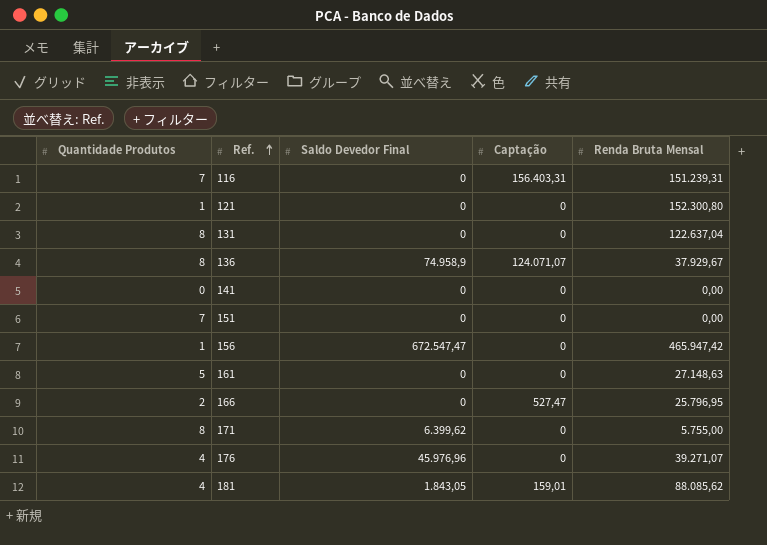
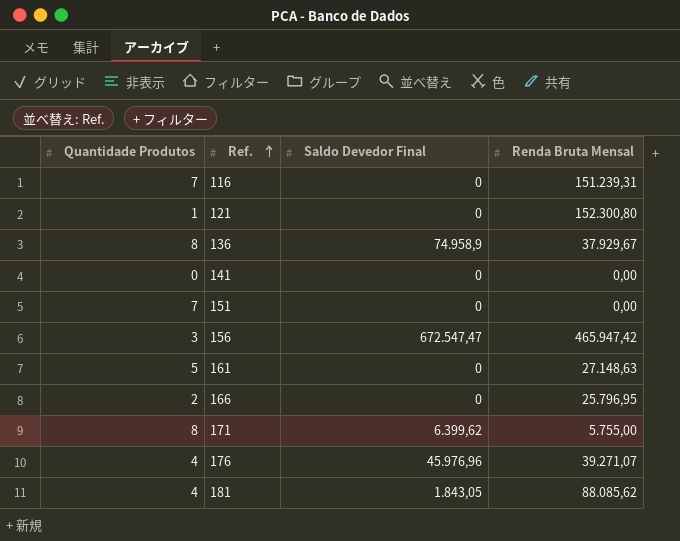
column Captação | position: 4 -> none
row 131: 8 | 0 | 0 | 122.637,04 -> none
156 | Quantidade Produtos: 1 -> 3

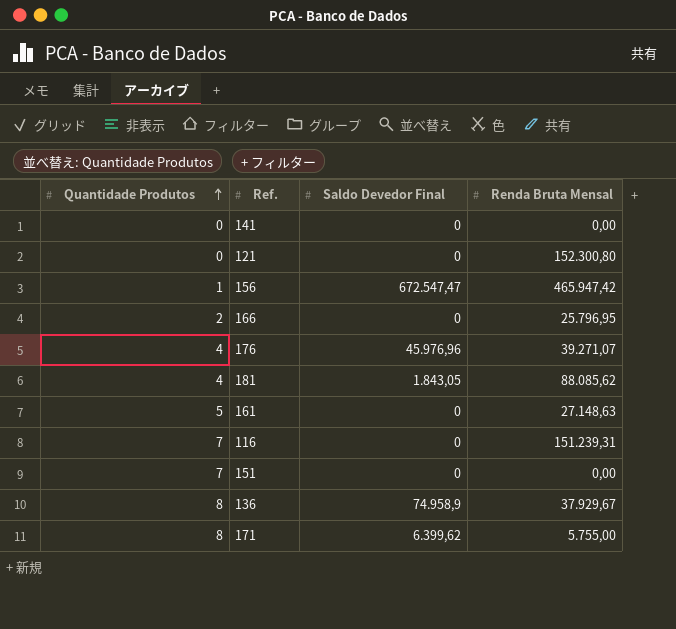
row order: Ref. ascending -> Quantidade Produtos ascending
121 | Quantidade Produtos: 1 -> 0
156 | Quantidade Produtos: 3 -> 1

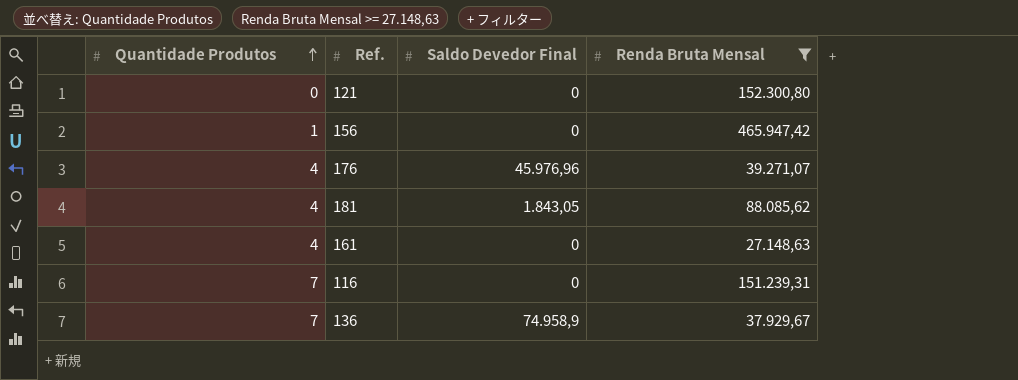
filter: none -> Renda Bruta Mensal >= 27.148,63
156 | Saldo Devedor Final: 672.547,47 -> 0
161 | Quantidade Produtos: 5 -> 4
136 | Quantidade Produtos: 8 -> 7

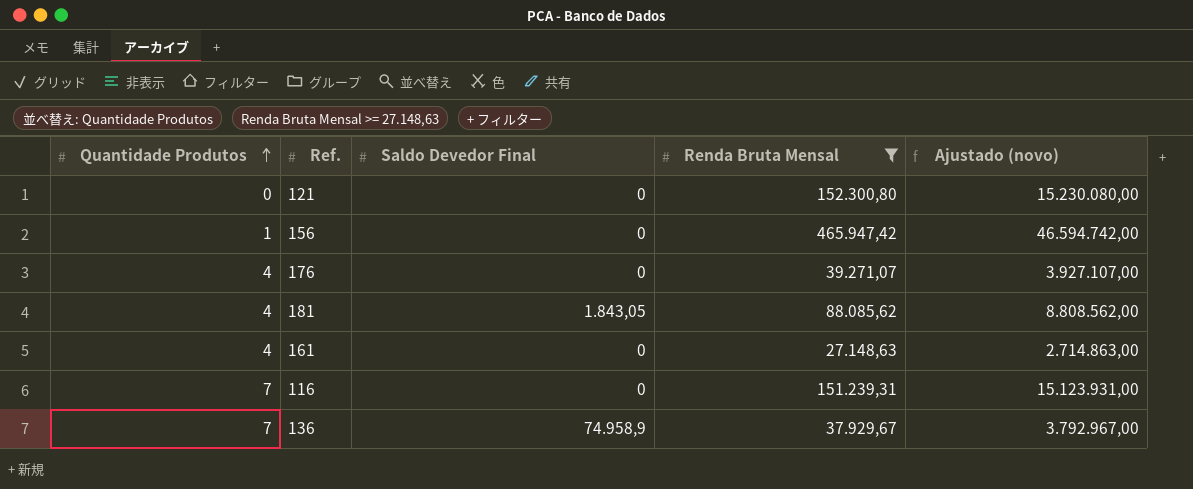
column Ajustado (novo) | formula: none -> [Renda Bruta Mensal] * 100
176 | Saldo Devedor Final: 45.976,96 -> 0

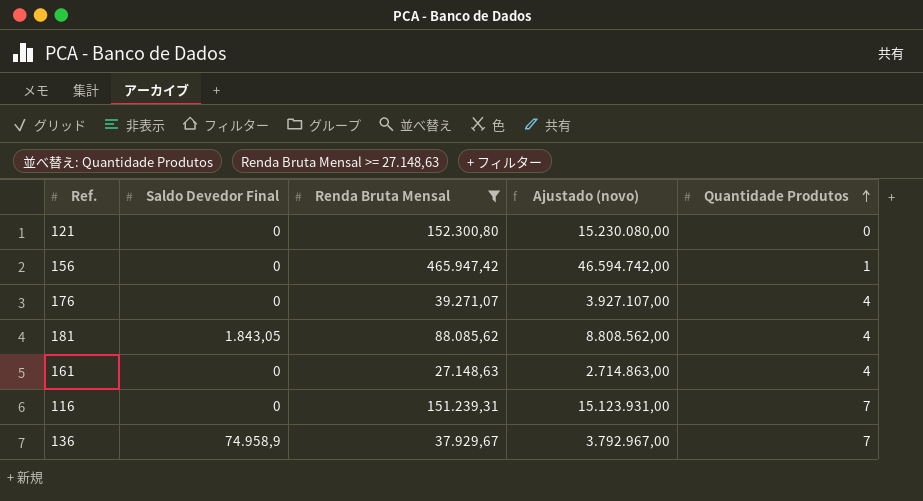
column Quantidade Produtos | position: 1 -> 5

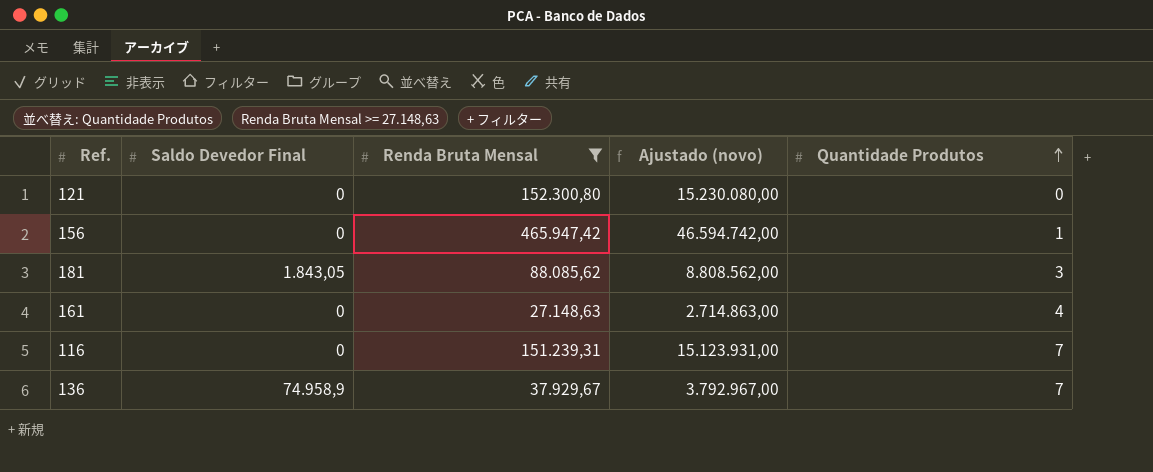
row 176: 0 | 39.271,07 | 3.927.107,00 | 4 -> none
181 | Quantidade Produtos: 4 -> 3

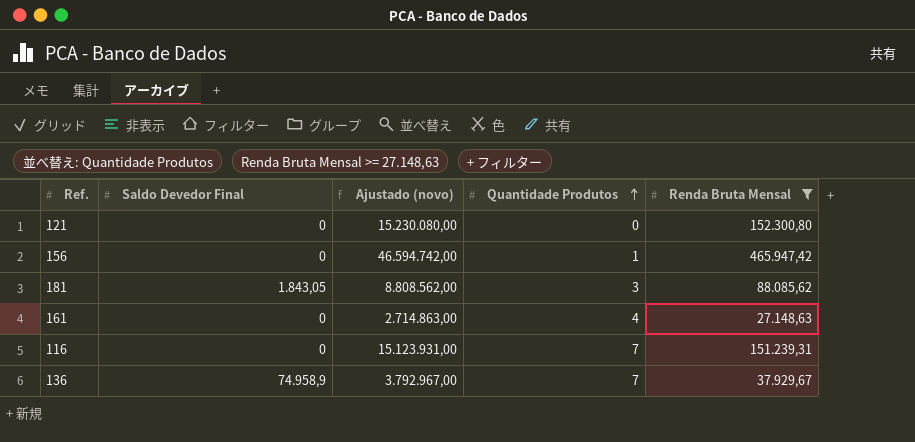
column Renda Bruta Mensal | position: 3 -> 5

